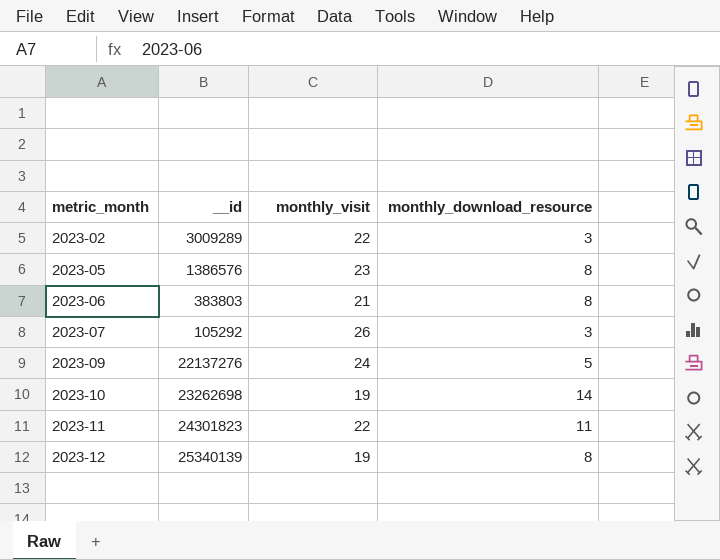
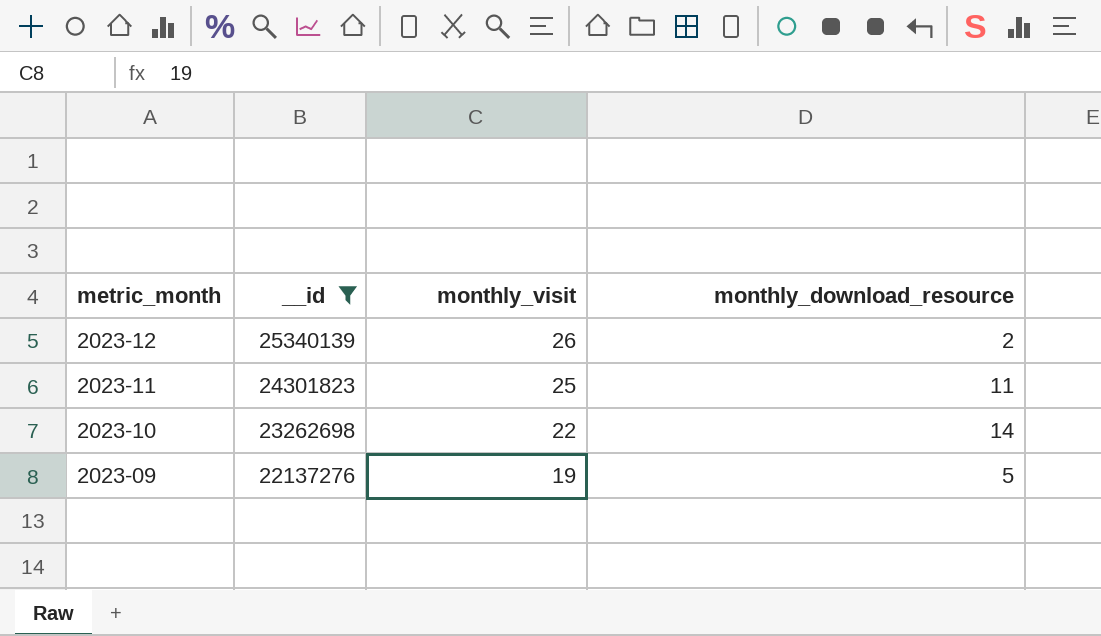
filter: none -> __id >= 22137276
row order: metric_month ascending -> metric_month descending
2023-12 | monthly_visit: 19 -> 26
2023-12 | monthly_download_resource: 8 -> 2
2023-11 | monthly_visit: 22 -> 25
2023-10 | monthly_visit: 19 -> 22
2023-09 | monthly_visit: 24 -> 19

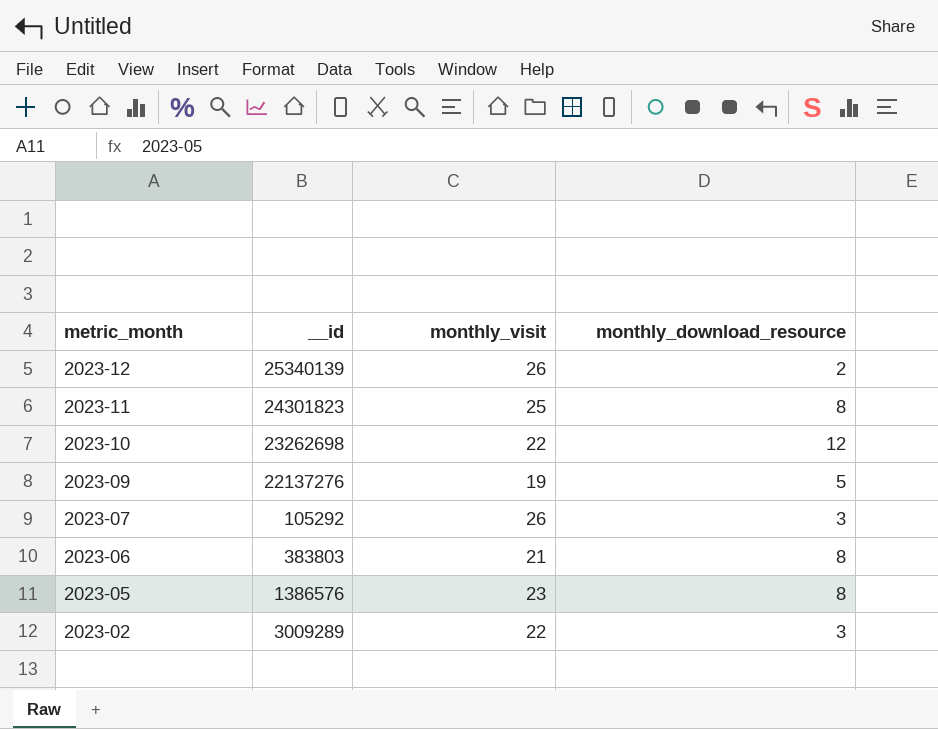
filter: __id >= 22137276 -> none
2023-11 | monthly_download_resource: 11 -> 8
2023-10 | monthly_download_resource: 14 -> 12

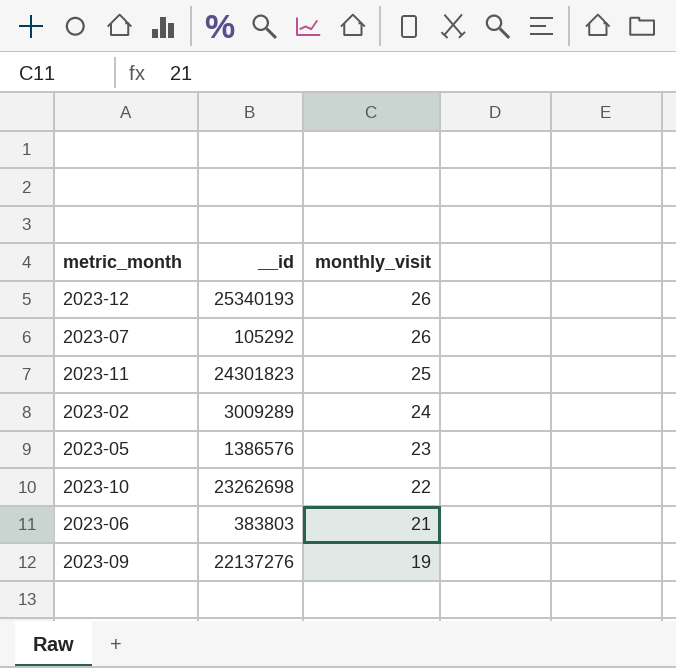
row order: metric_month descending -> monthly_visit descending
column monthly_download_resource | position: 4 -> none
2023-12 | __id: 25340139 -> 25340193
2023-02 | monthly_visit: 22 -> 24

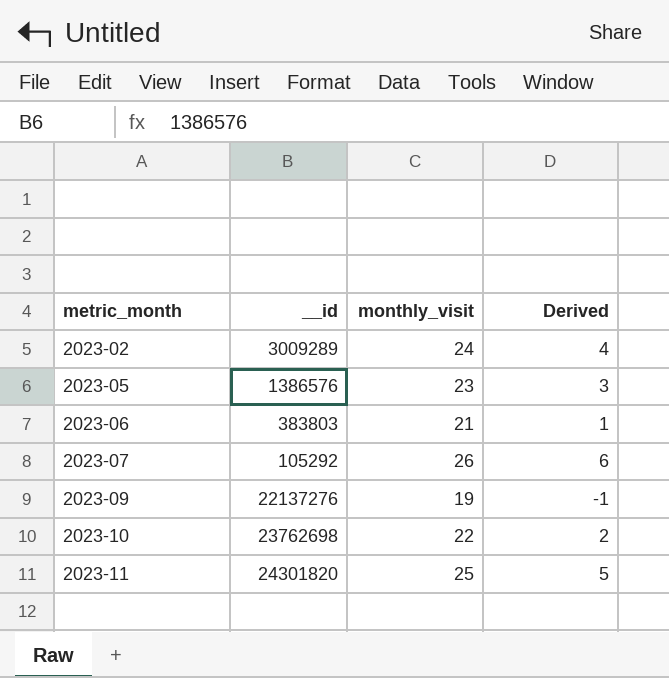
row order: monthly_visit descending -> metric_month ascending
column Derived | formula: none -> [monthly_visit] - 20
row 2023-12: 25340193 | 26 -> none
2023-10 | __id: 23262698 -> 23762698
2023-11 | __id: 24301823 -> 24301820

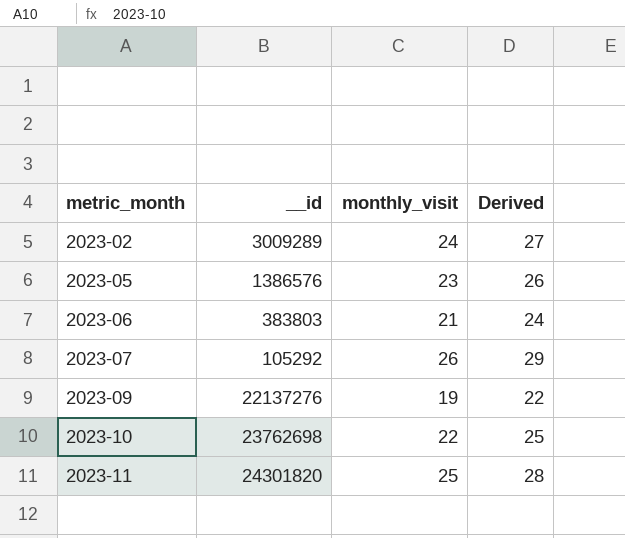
column Derived | formula: [monthly_visit] - 20 -> [monthly_visit] + 3

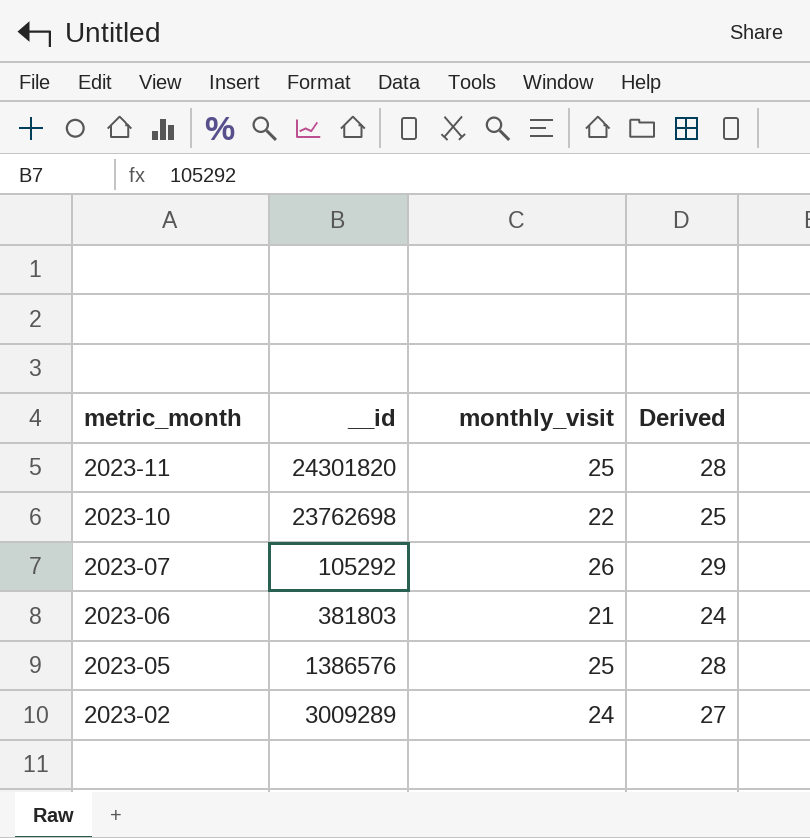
row order: metric_month ascending -> metric_month descending
row 2023-09: 22137276 | 19 | 22 -> none
2023-06 | __id: 383803 -> 381803
2023-05 | monthly_visit: 23 -> 25
2023-05 | Derived: 26 -> 28

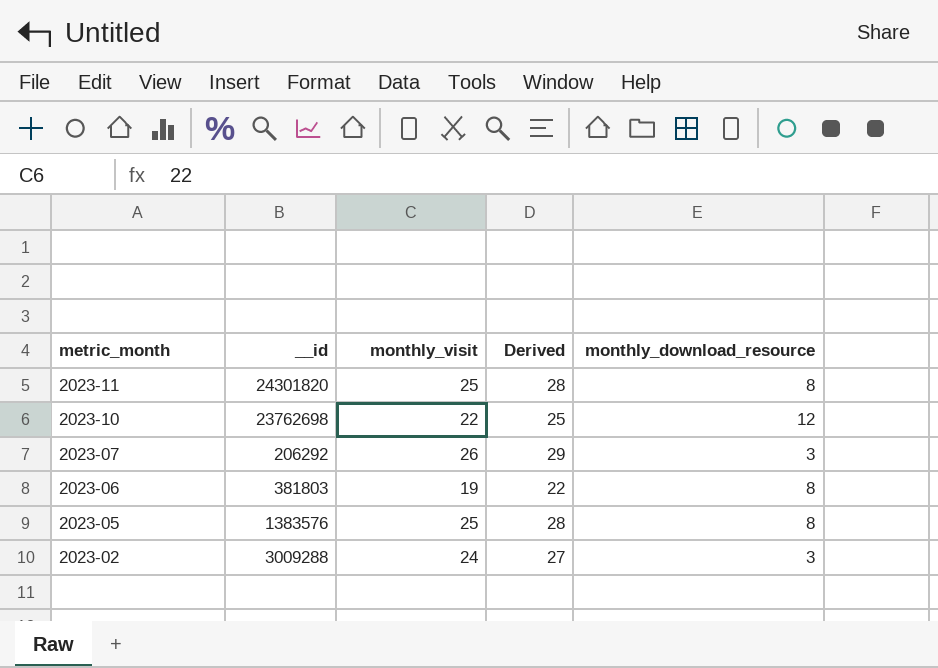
column monthly_download_resource | position: none -> 5
2023-07 | __id: 105292 -> 206292
2023-06 | monthly_visit: 21 -> 19
2023-06 | Derived: 24 -> 22
2023-05 | __id: 1386576 -> 1383576
2023-02 | __id: 3009289 -> 3009288

